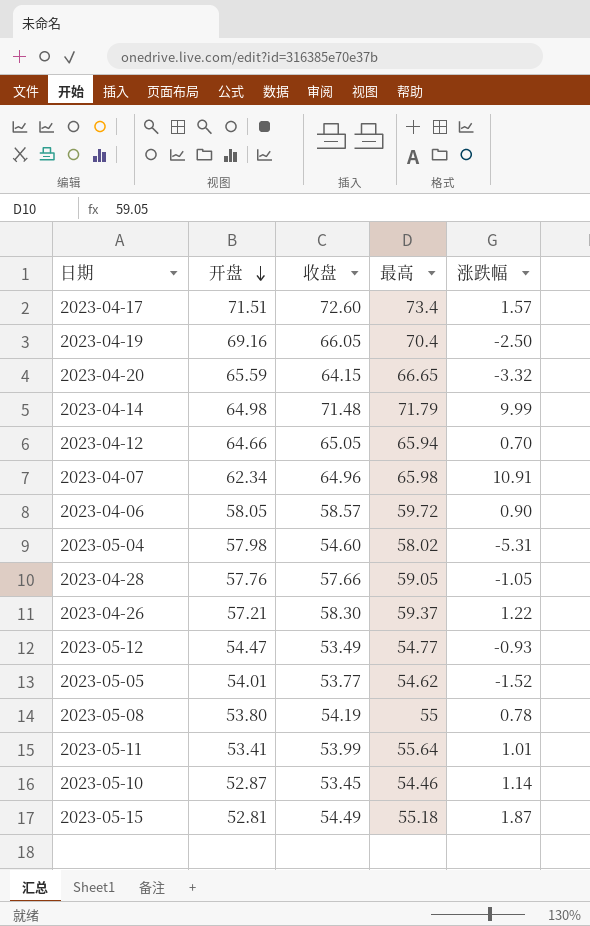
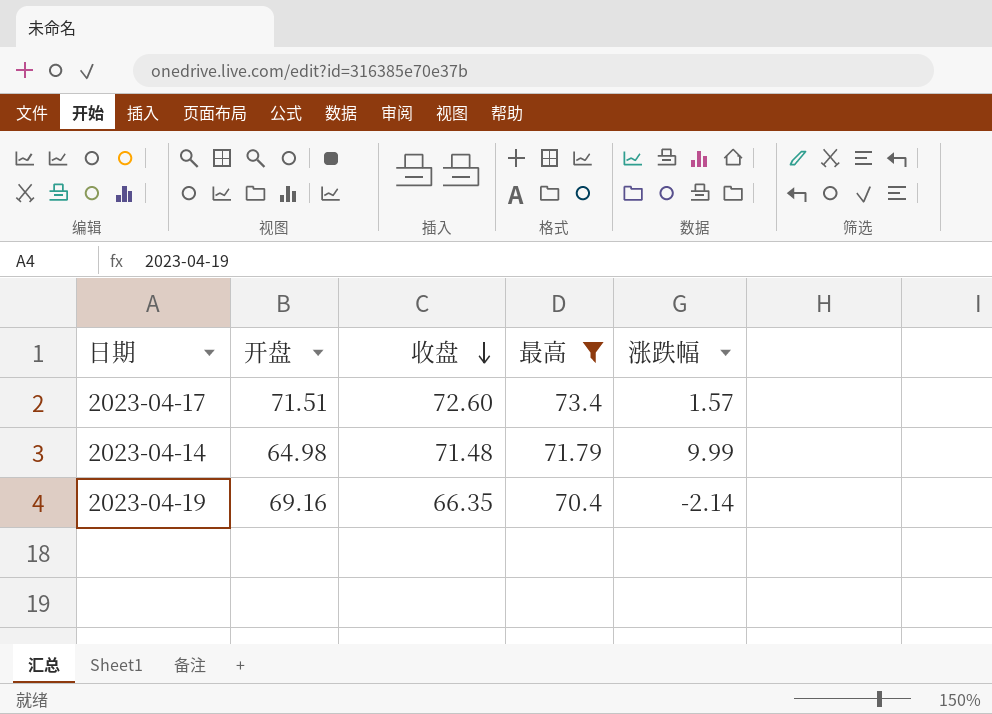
filter: none -> 最高 >= 70.4
row order: 开盘 descending -> 收盘 descending
2023-04-19 | 收盘: 66.05 -> 66.35
2023-04-19 | 涨跌幅: -2.50 -> -2.14

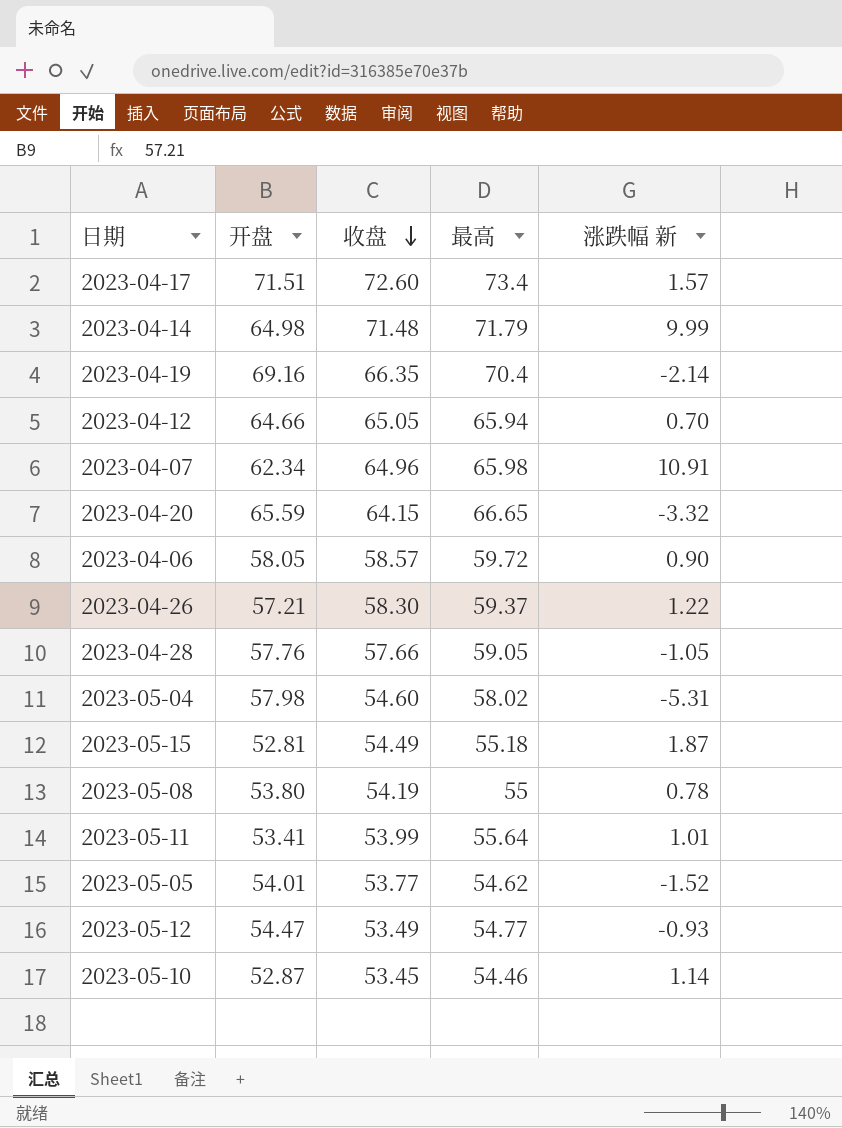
filter: 最高 >= 70.4 -> none
column name: 涨跌幅 -> 涨跌幅 新

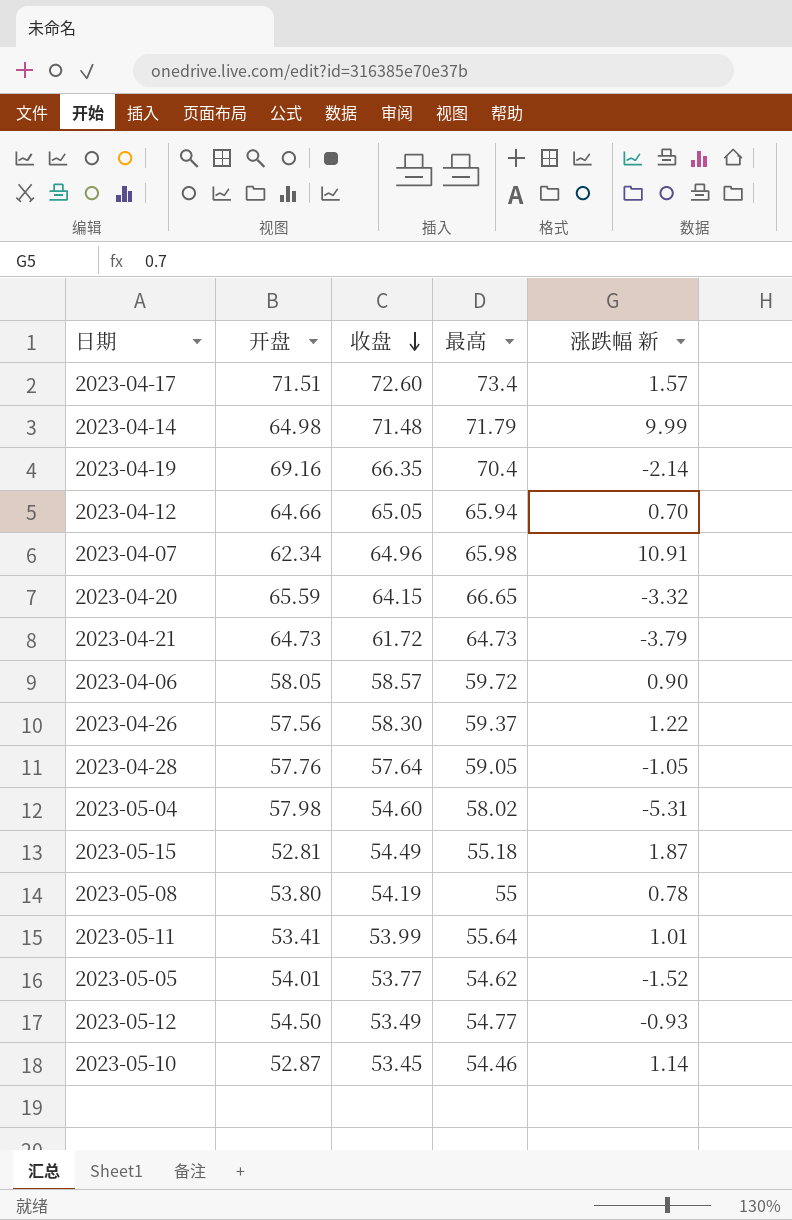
row 2023-04-21: none -> 64.73 | 61.72 | 64.73 | -3.79
2023-04-26 | 开盘: 57.21 -> 57.56
2023-04-28 | 收盘: 57.66 -> 57.64
2023-05-12 | 开盘: 54.47 -> 54.50

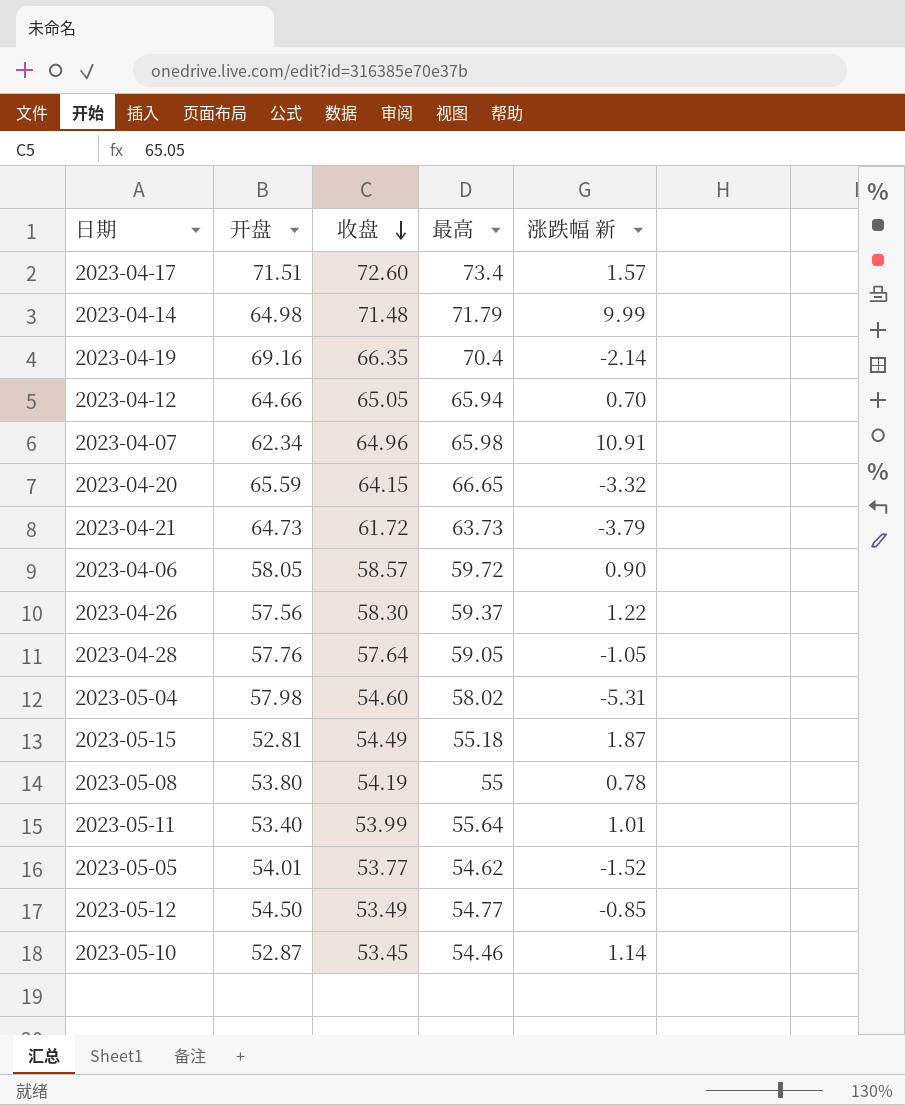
2023-04-21 | 最高: 64.73 -> 63.73
2023-05-11 | 开盘: 53.41 -> 53.40
2023-05-12 | 涨跌幅 新: -0.93 -> -0.85

